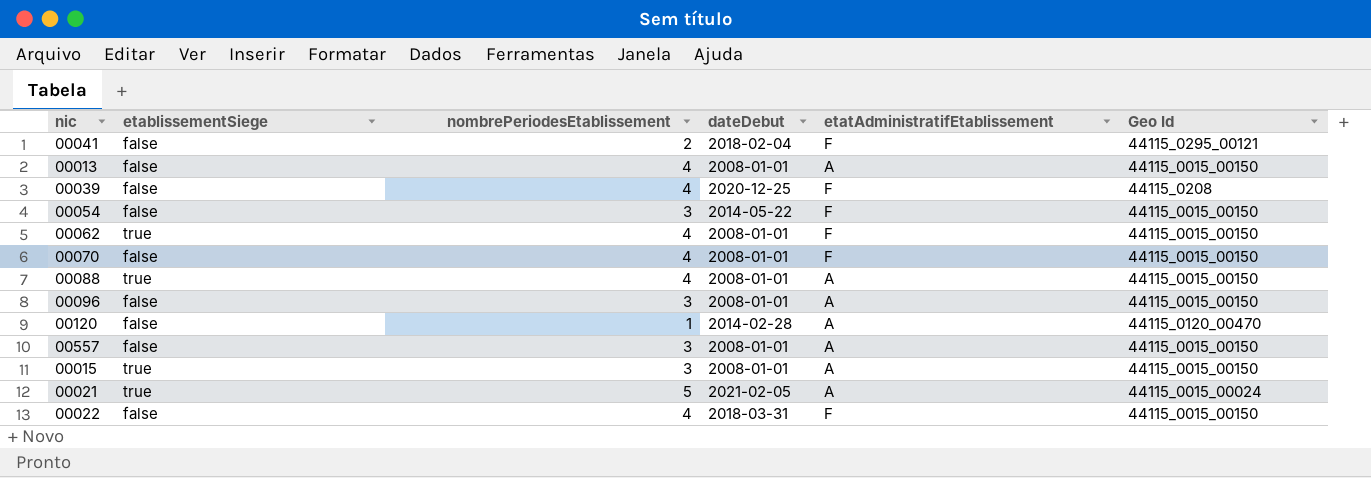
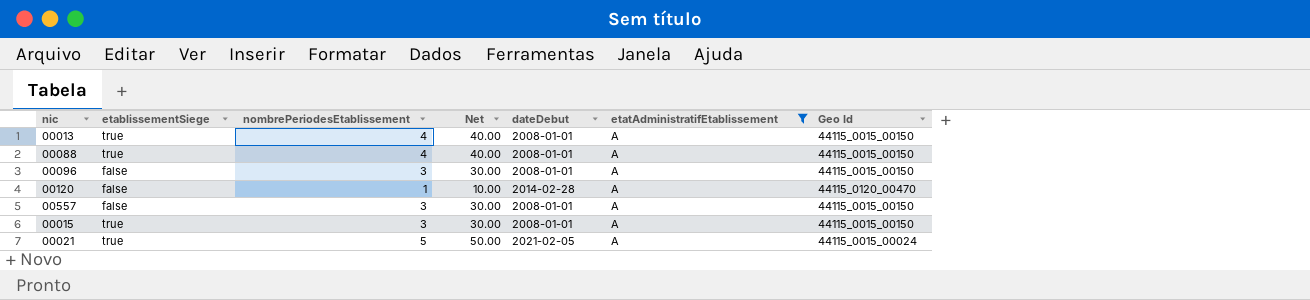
filter: none -> etatAdministratifEtablissement = A
column Net | formula: none -> [nombrePeriodesEtablissement] * 10
00013 | etablissementSiege: false -> true

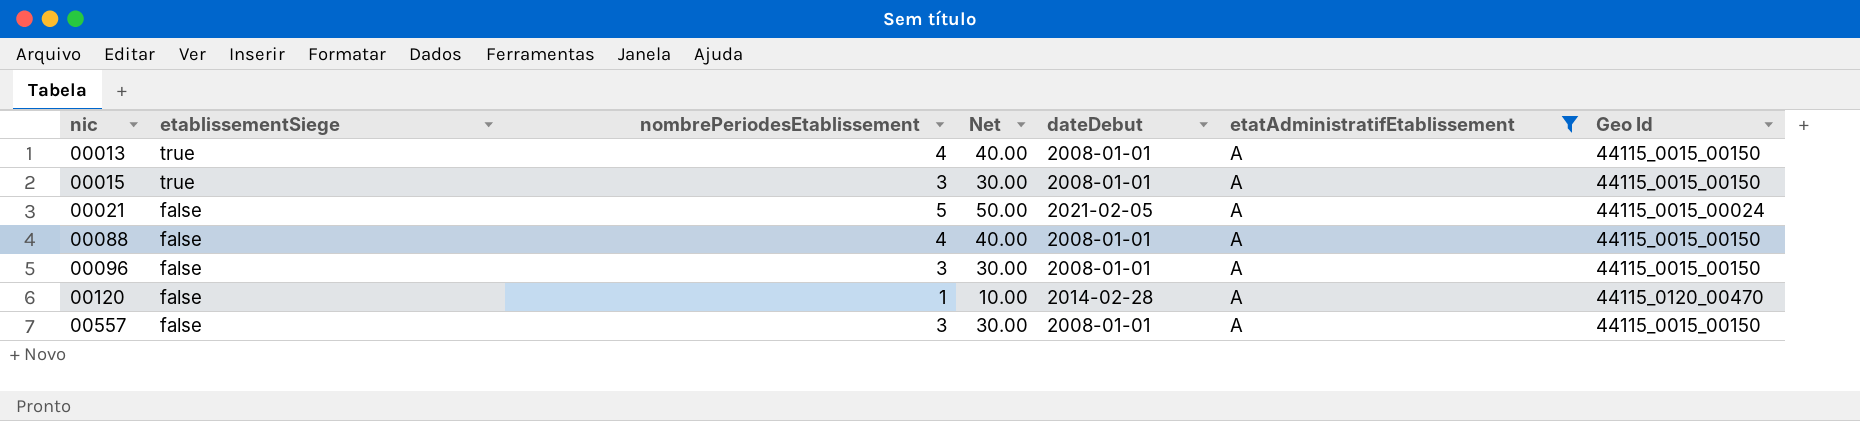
row order: none -> nic ascending
00021 | etablissementSiege: true -> false
00088 | etablissementSiege: true -> false

